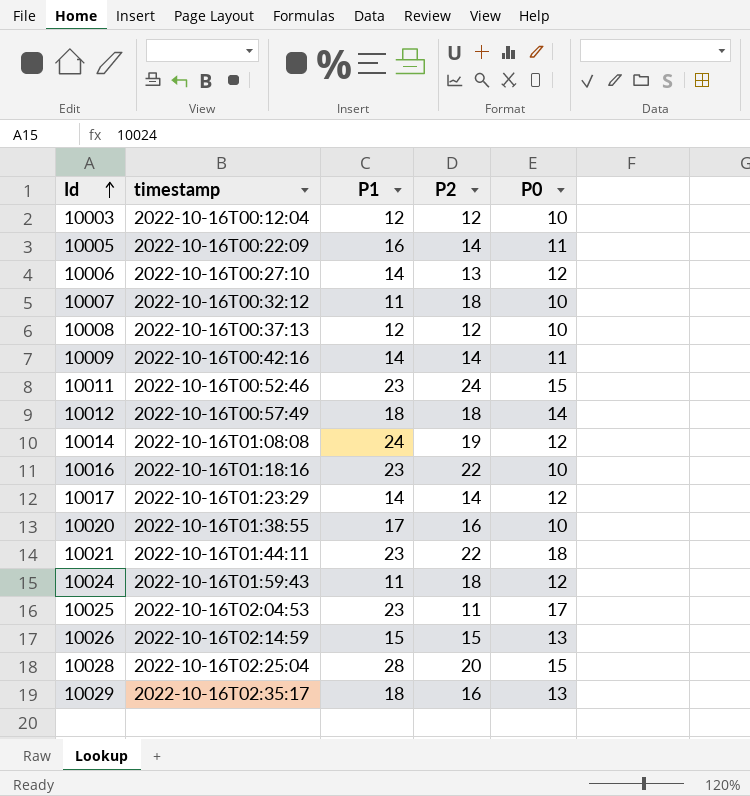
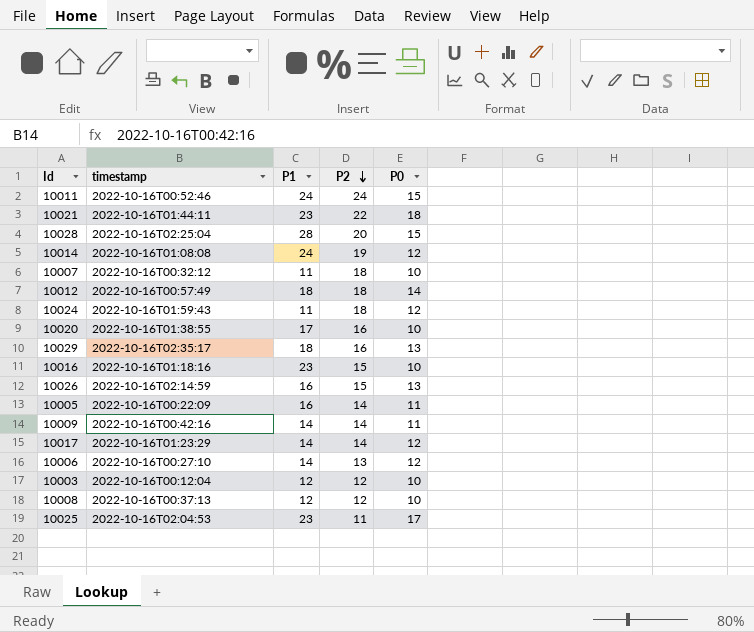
row order: Id ascending -> P2 descending
10011 | P1: 23 -> 24
10016 | P2: 22 -> 15
10026 | P1: 15 -> 16

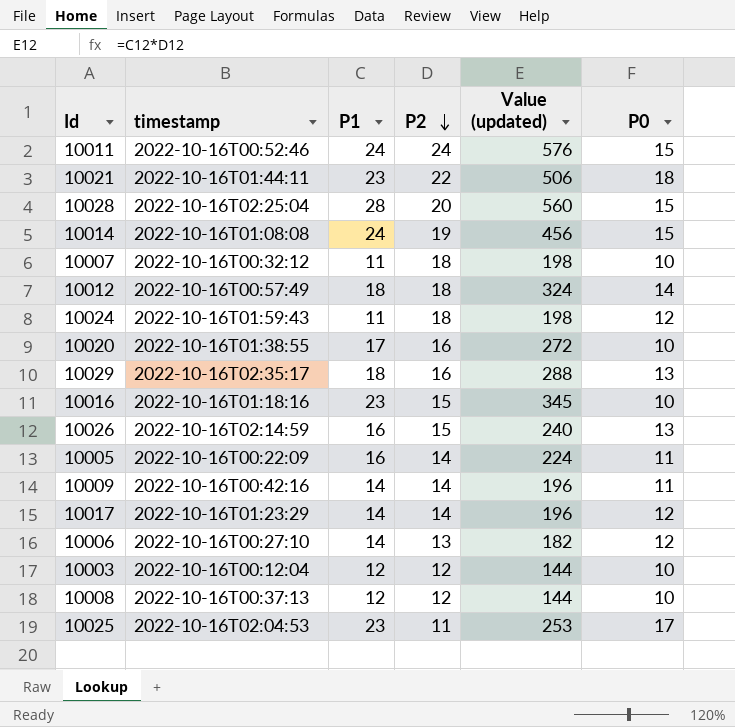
column Value (updated) | formula: none -> [P1] * [P2]
10014 | P0: 12 -> 15

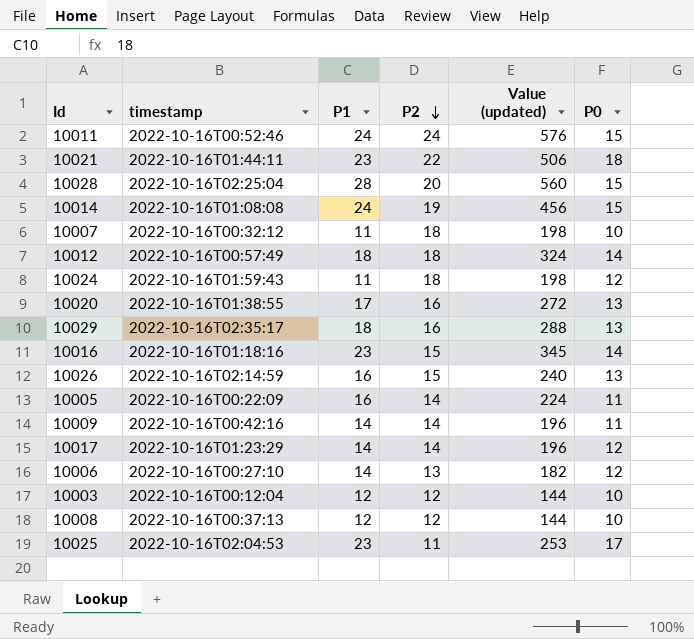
10020 | P0: 10 -> 13
10016 | P0: 10 -> 14

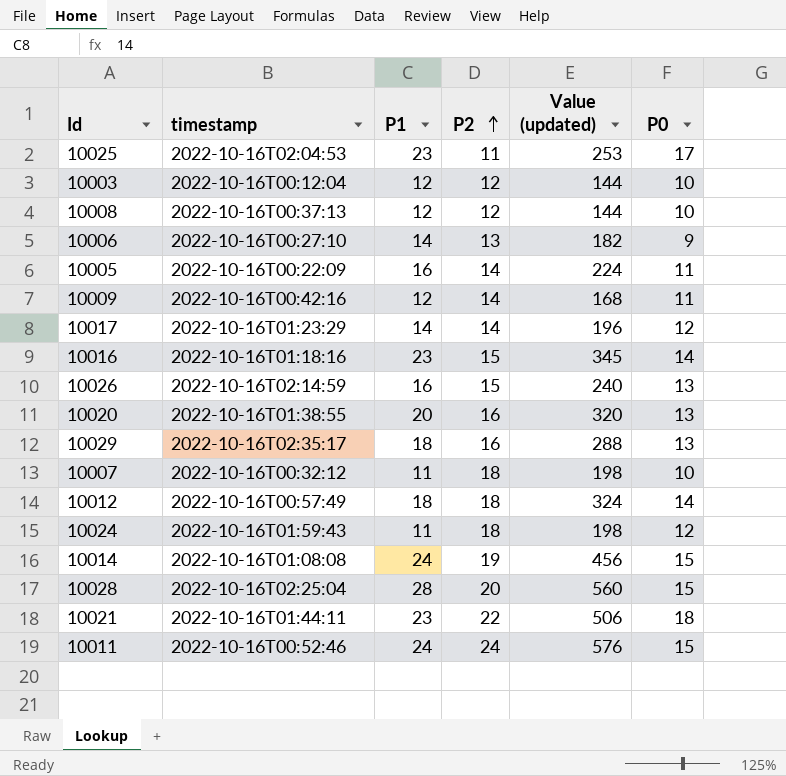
row order: P2 descending -> P2 ascending
10006 | P0: 12 -> 9
10009 | P1: 14 -> 12
10009 | Value (updated): 196 -> 168
10020 | P1: 17 -> 20
10020 | Value (updated): 272 -> 320

